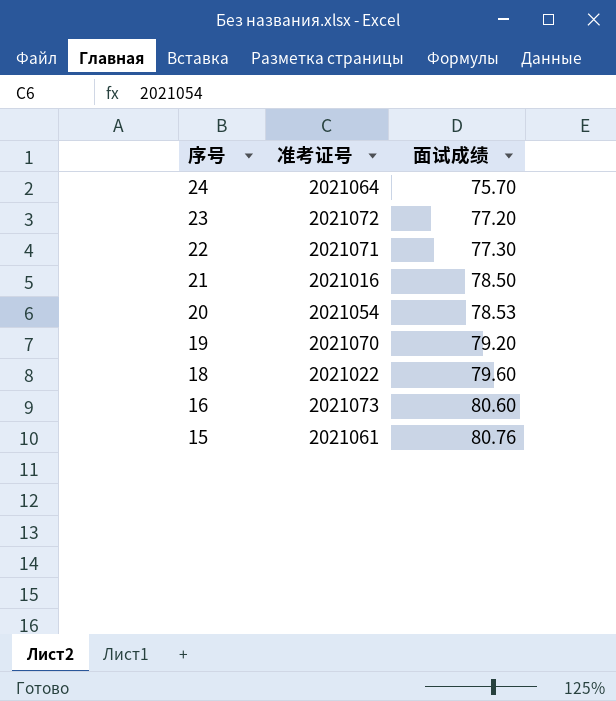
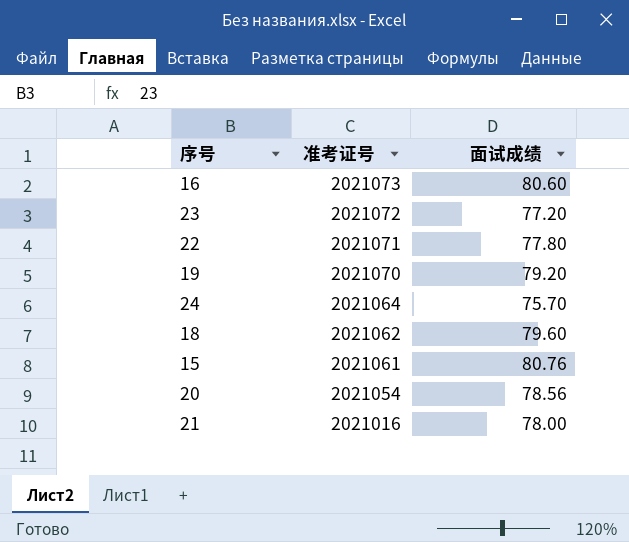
row order: 序号 descending -> 准考证号 descending
22 | 面试成绩: 77.30 -> 77.80
18 | 准考证号: 2021022 -> 2021062
20 | 面试成绩: 78.53 -> 78.56
21 | 面试成绩: 78.50 -> 78.00

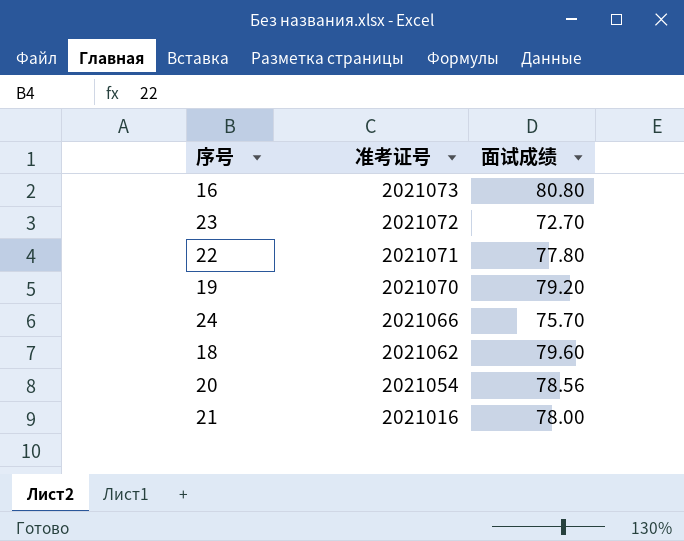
row 15: 2021061 | 80.76 -> none
16 | 面试成绩: 80.60 -> 80.80
23 | 面试成绩: 77.20 -> 72.70
24 | 准考证号: 2021064 -> 2021066

